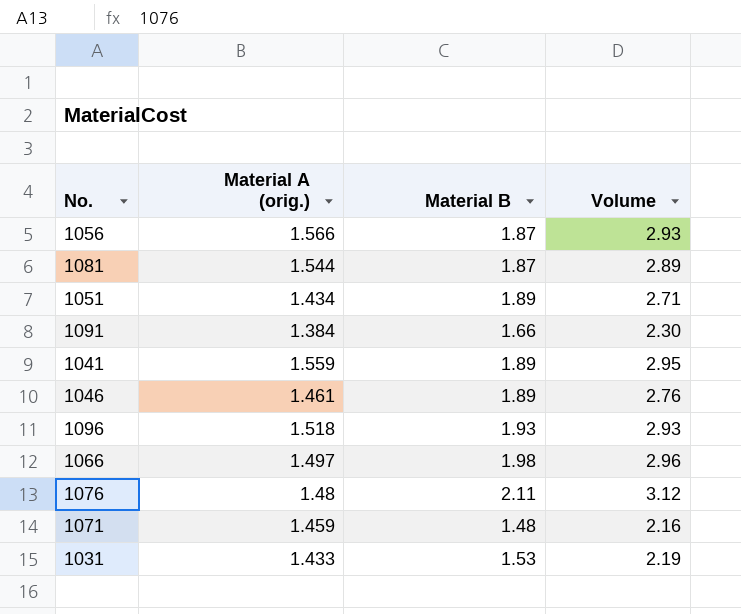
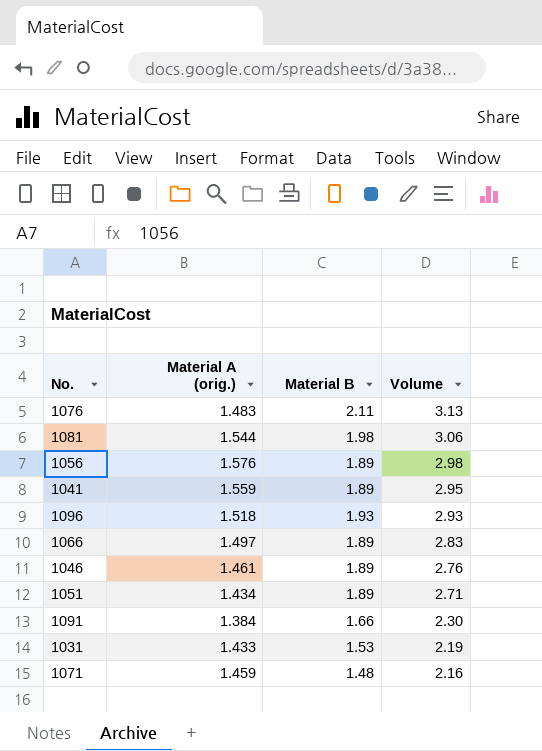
row order: none -> Volume descending
1076 | Material A (orig.): 1.48 -> 1.483
1076 | Volume: 3.12 -> 3.13
1081 | Material B: 1.87 -> 1.98
1081 | Volume: 2.89 -> 3.06
1056 | Material A (orig.): 1.566 -> 1.576
1056 | Material B: 1.87 -> 1.89
1056 | Volume: 2.93 -> 2.98
1066 | Material B: 1.98 -> 1.89
1066 | Volume: 2.96 -> 2.83

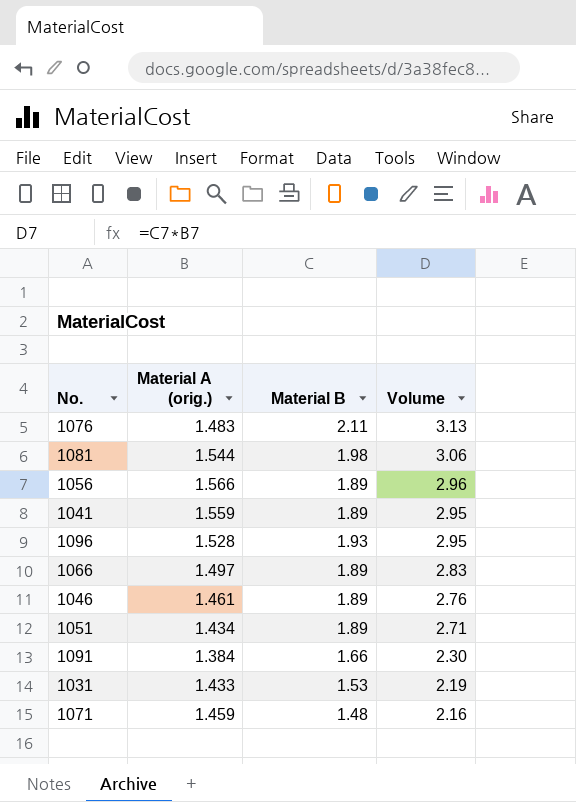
1056 | Material A (orig.): 1.576 -> 1.566
1056 | Volume: 2.98 -> 2.96
1096 | Material A (orig.): 1.518 -> 1.528
1096 | Volume: 2.93 -> 2.95

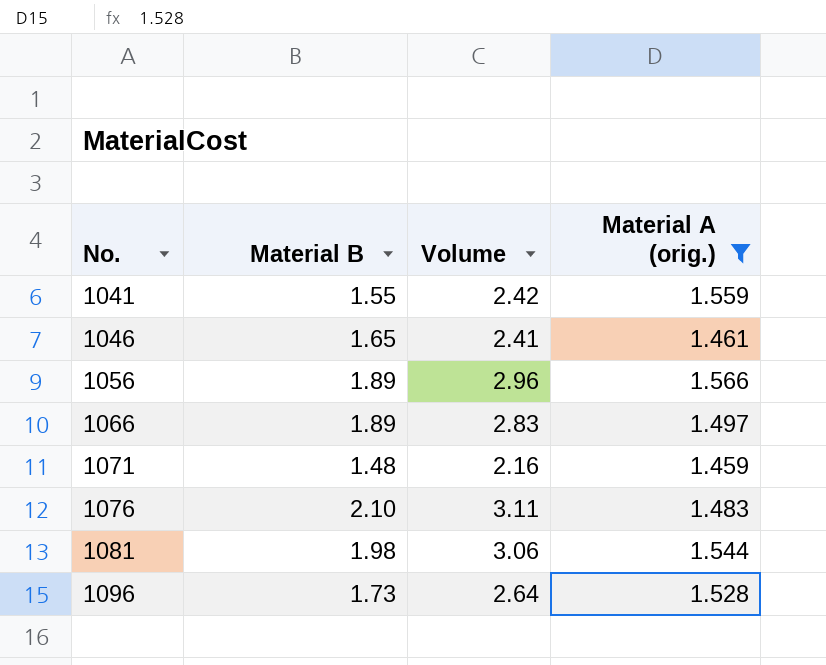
filter: none -> Material A (orig.) >= 1.459
row order: Volume descending -> No. ascending
column Material A (orig.) | position: 2 -> 4
1041 | Material B: 1.89 -> 1.55
1041 | Volume: 2.95 -> 2.42
1046 | Material B: 1.89 -> 1.65
1046 | Volume: 2.76 -> 2.41
1076 | Material B: 2.11 -> 2.10
1076 | Volume: 3.13 -> 3.11
1096 | Material B: 1.93 -> 1.73
1096 | Volume: 2.95 -> 2.64

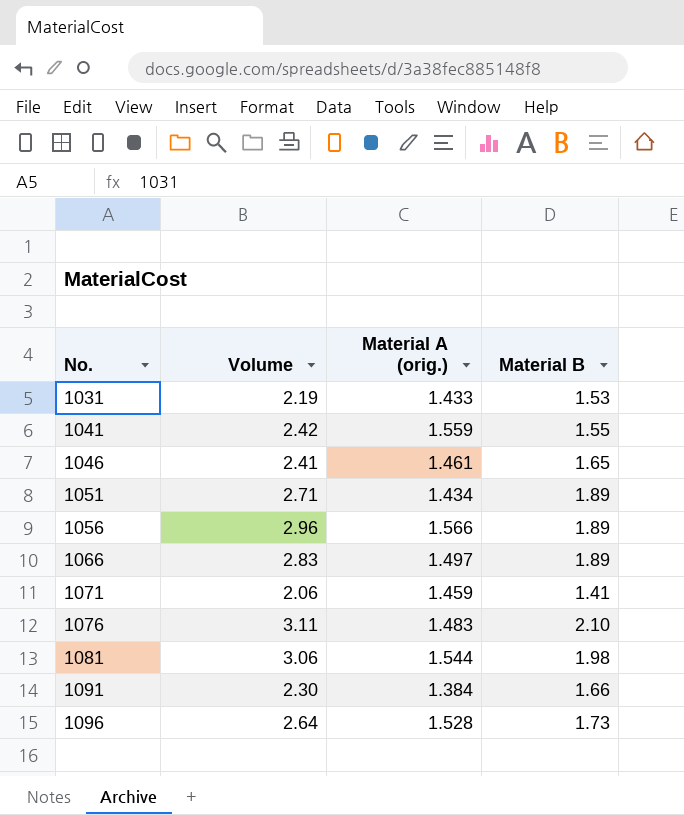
filter: Material A (orig.) >= 1.459 -> none
column Material B | position: 2 -> 4
1071 | Volume: 2.16 -> 2.06
1071 | Material B: 1.48 -> 1.41

